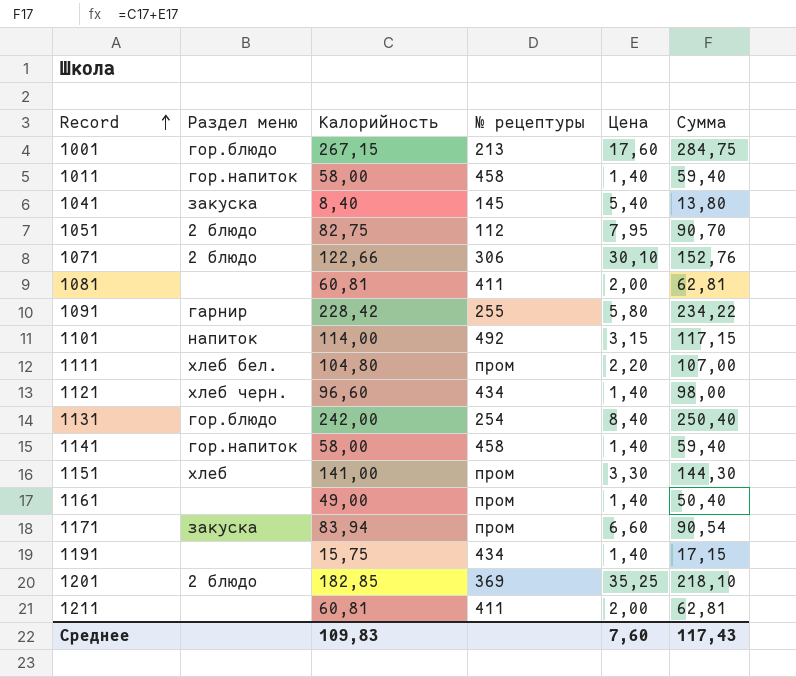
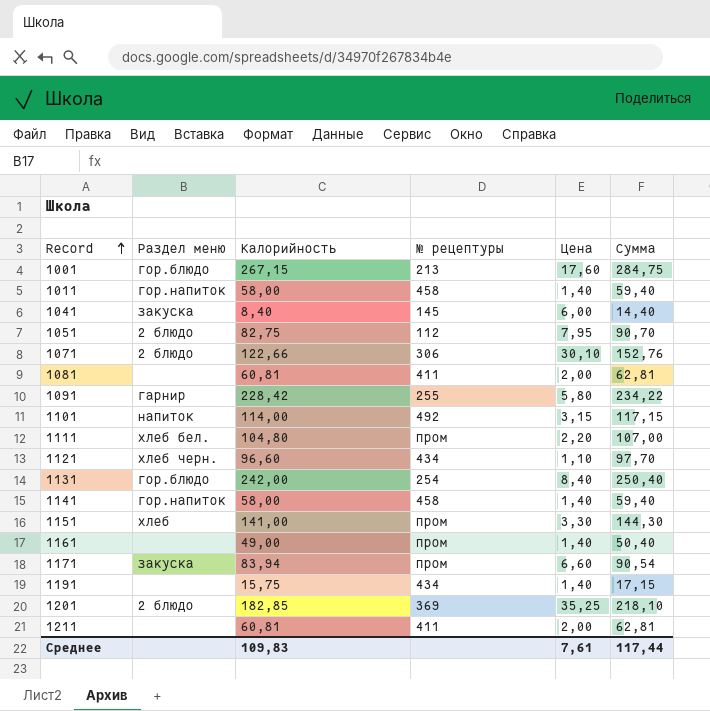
1041 | Цена: 5,40 -> 6,00
1041 | Сумма: 13,80 -> 14,40
1121 | Цена: 1,40 -> 1,10
1121 | Сумма: 98,00 -> 97,70
Среднее | Цена: 7,60 -> 7,61
Среднее | Сумма: 117,43 -> 117,44

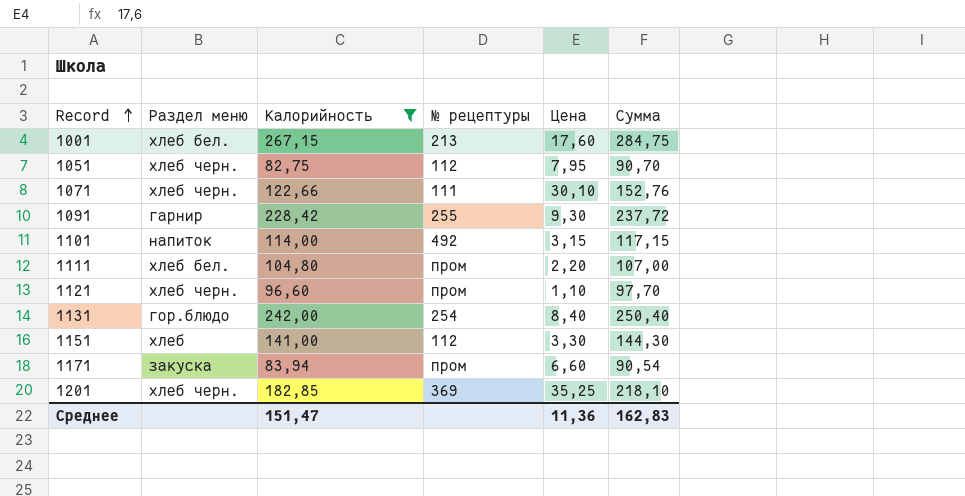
filter: none -> Калорийность >= 82,75
1001 | Раздел меню: гор.блюдо -> хлеб бел.
1051 | Раздел меню: 2 блюдо -> хлеб черн.
1071 | Раздел меню: 2 блюдо -> хлеб черн.
1071 | № рецептуры: 306 -> 111
1091 | Цена: 5,80 -> 9,30
1091 | Сумма: 234,22 -> 237,72
1121 | № рецептуры: 434 -> пром
1151 | № рецептуры: пром -> 112
1201 | Раздел меню: 2 блюдо -> хлеб черн.
Среднее | Калорийность: 109,83 -> 151,47
Среднее | Цена: 7,61 -> 11,36
Среднее | Сумма: 117,44 -> 162,83

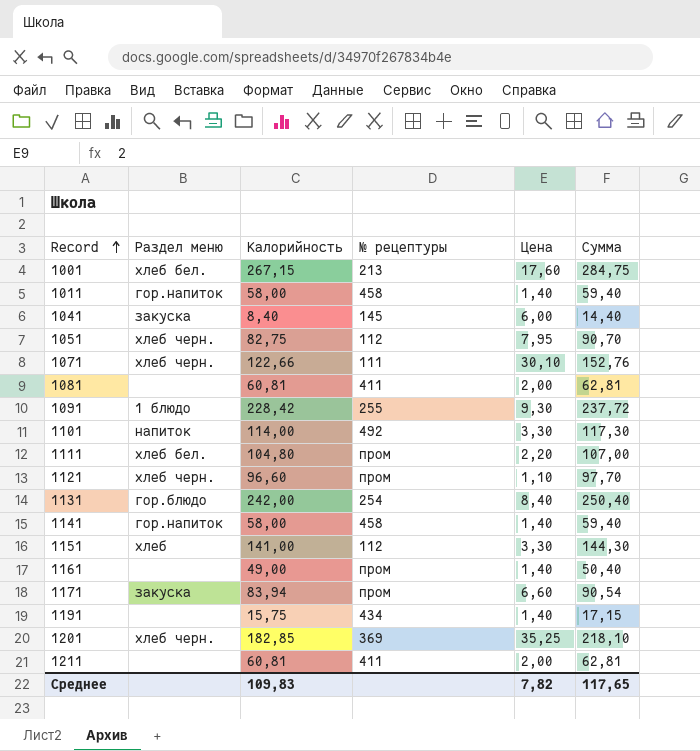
filter: Калорийность >= 82,75 -> none
1091 | Раздел меню: гарнир -> 1 блюдо
1101 | Цена: 3,15 -> 3,30
1101 | Сумма: 117,15 -> 117,30
Среднее | Калорийность: 151,47 -> 109,83
Среднее | Цена: 11,36 -> 7,82
Среднее | Сумма: 162,83 -> 117,65

